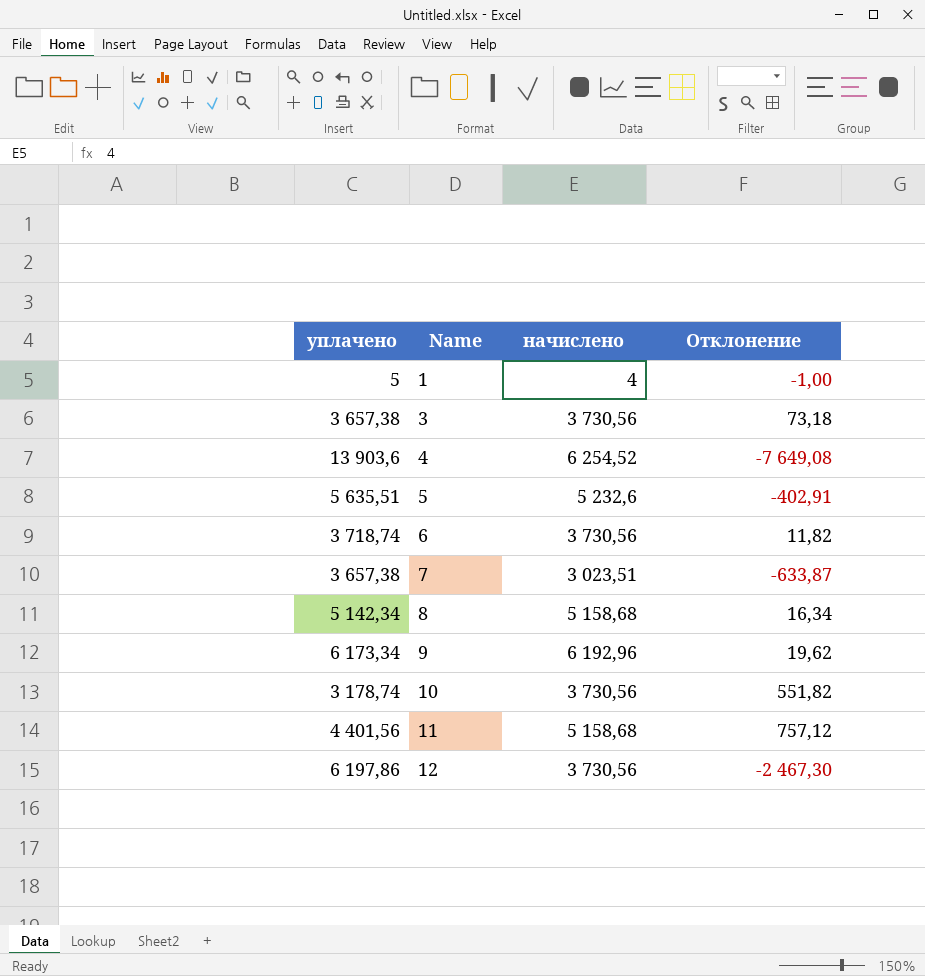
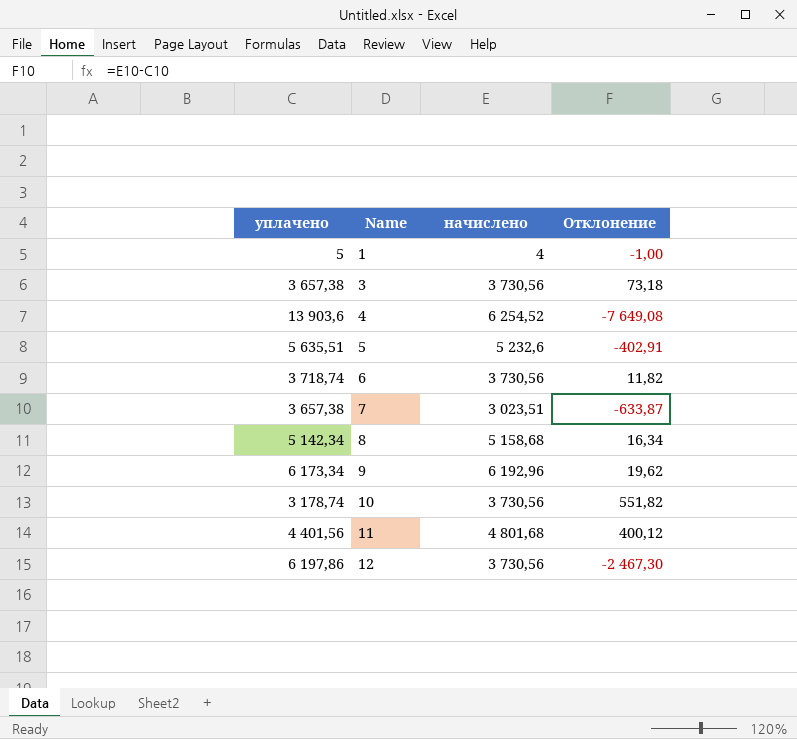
11 | начислено: 5 158,68 -> 4 801,68
11 | Отклонение: 757,12 -> 400,12

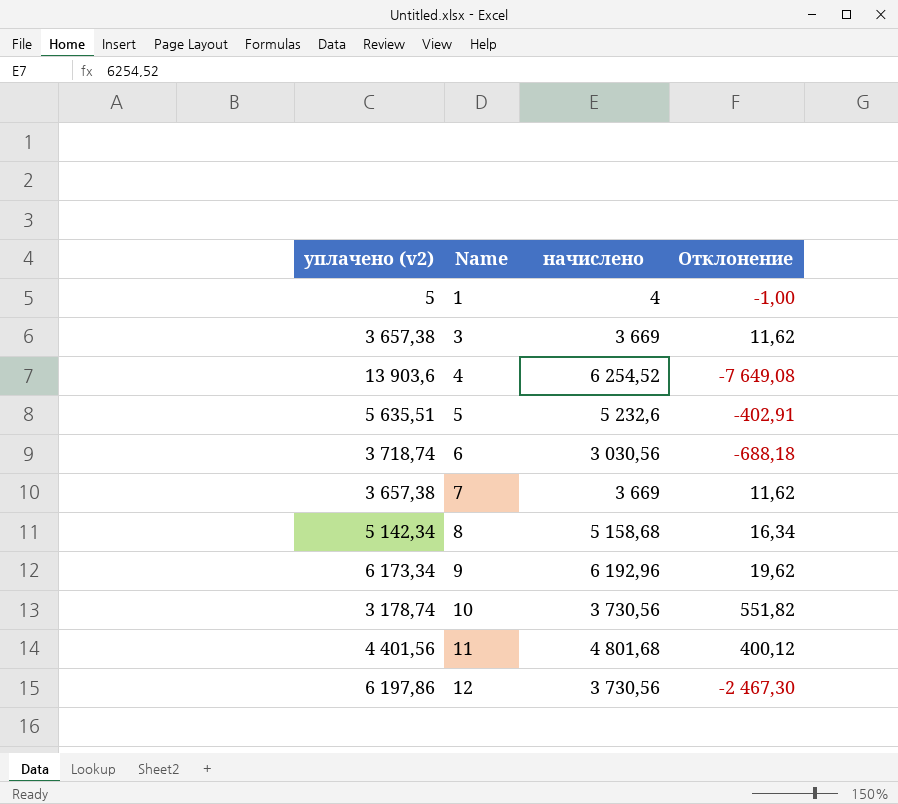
column name: уплачено -> уплачено (v2)
3 | начислено: 3 730,56 -> 3 669
3 | Отклонение: 73,18 -> 11,62
6 | начислено: 3 730,56 -> 3 030,56
6 | Отклонение: 11,82 -> -688,18
7 | начислено: 3 023,51 -> 3 669
7 | Отклонение: -633,87 -> 11,62

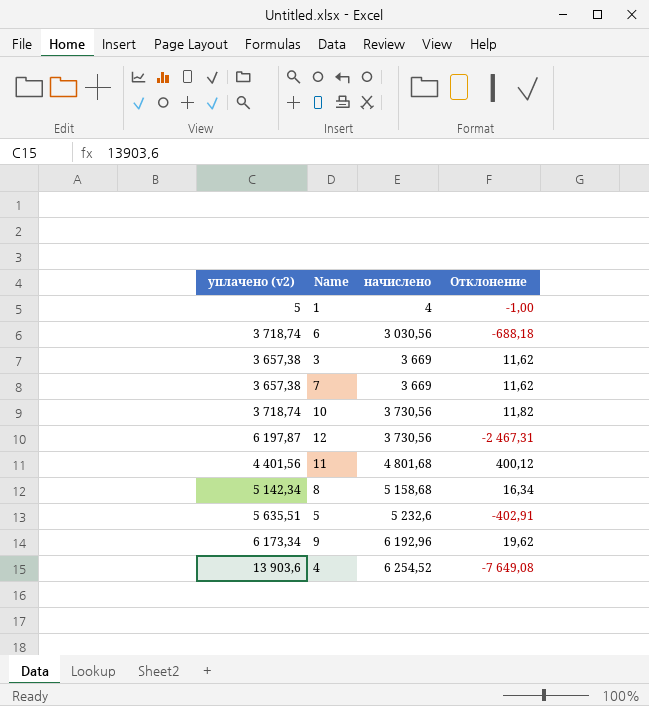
row order: Name ascending -> начислено ascending
10 | уплачено (v2): 3 178,74 -> 3 718,74
10 | Отклонение: 551,82 -> 11,82
12 | уплачено (v2): 6 197,86 -> 6 197,87
12 | Отклонение: -2 467,30 -> -2 467,31

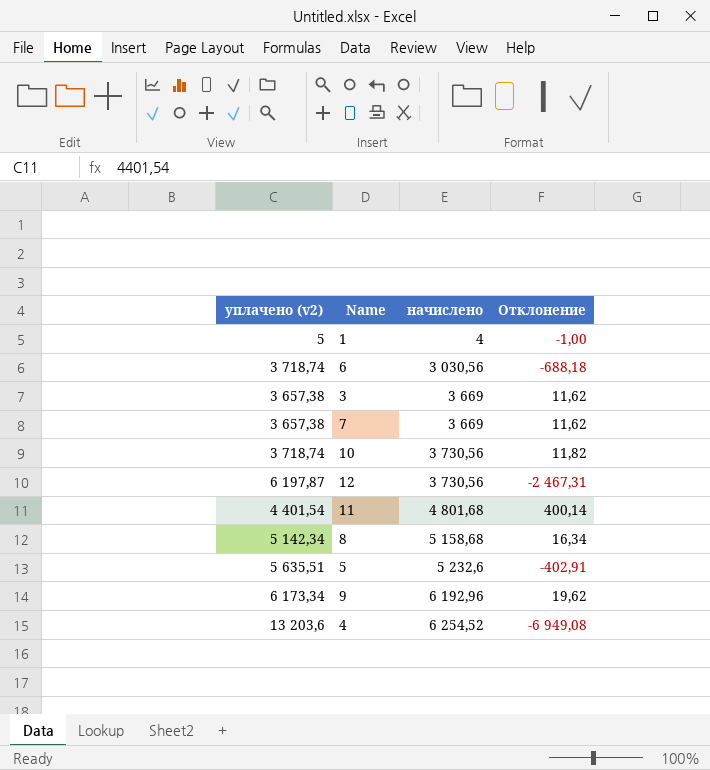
11 | уплачено (v2): 4 401,56 -> 4 401,54
11 | Отклонение: 400,12 -> 400,14
4 | уплачено (v2): 13 903,6 -> 13 203,6
4 | Отклонение: -7 649,08 -> -6 949,08

